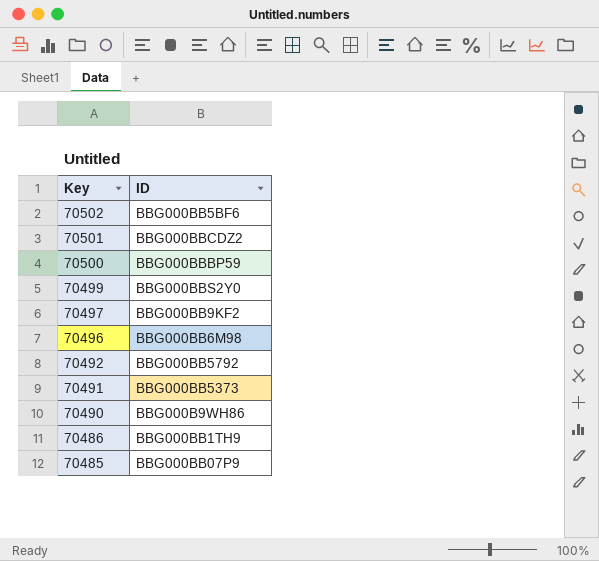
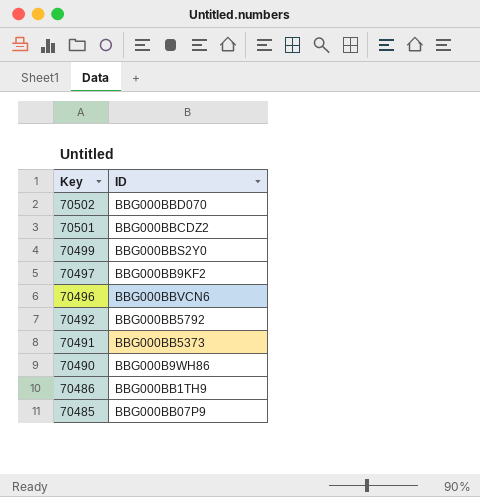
row 70500: BBG000BBBP59 -> none
70502 | ID: BBG000BB5BF6 -> BBG000BBD070
70496 | ID: BBG000BB6M98 -> BBG000BBVCN6

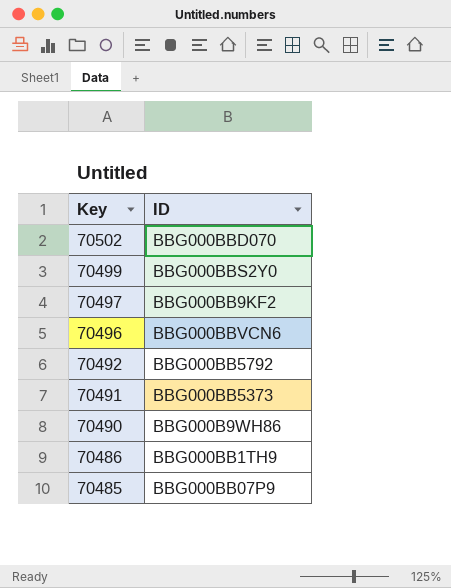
row 70501: BBG000BBCDZ2 -> none

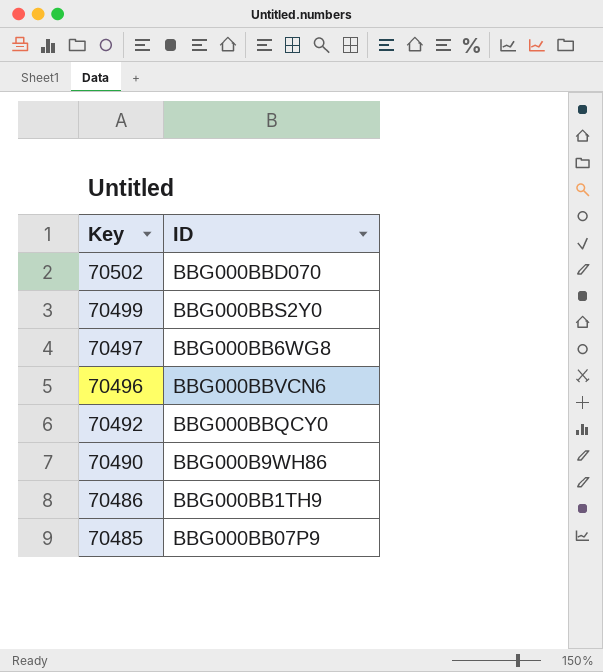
row 70491: BBG000BB5373 -> none
70497 | ID: BBG000BB9KF2 -> BBG000BB6WG8
70492 | ID: BBG000BB5792 -> BBG000BBQCY0

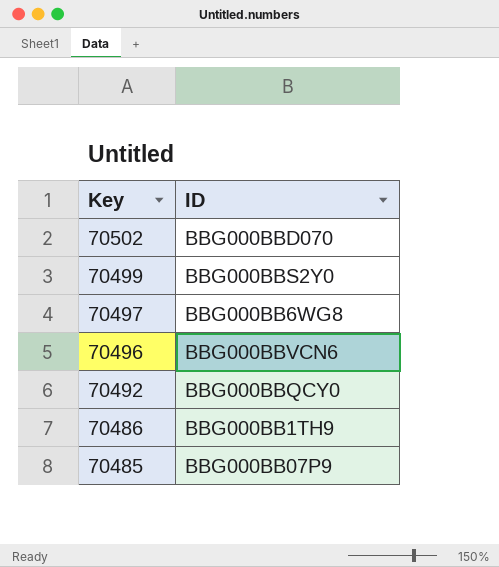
row 70490: BBG000B9WH86 -> none

